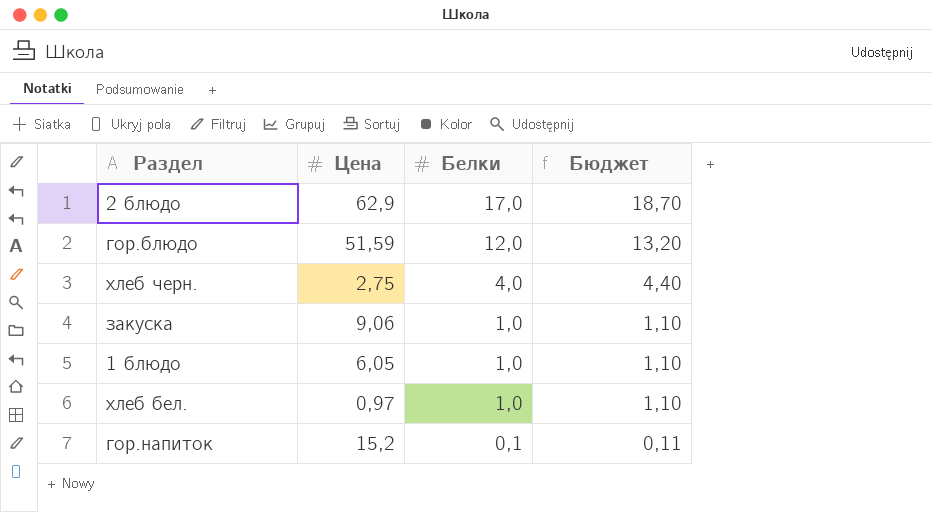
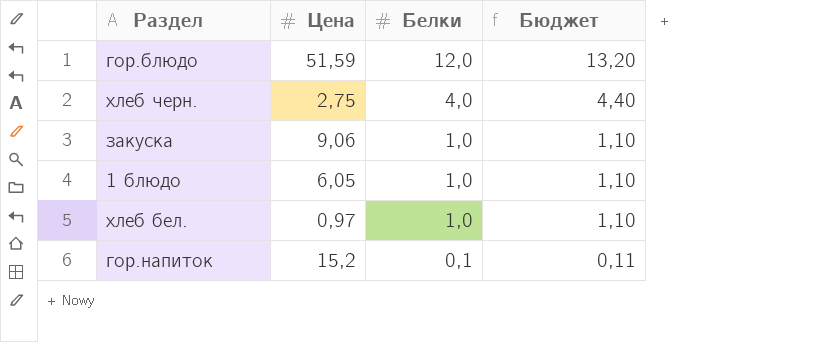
row 2 блюдо: 62,9 | 17,0 | 18,70 -> none

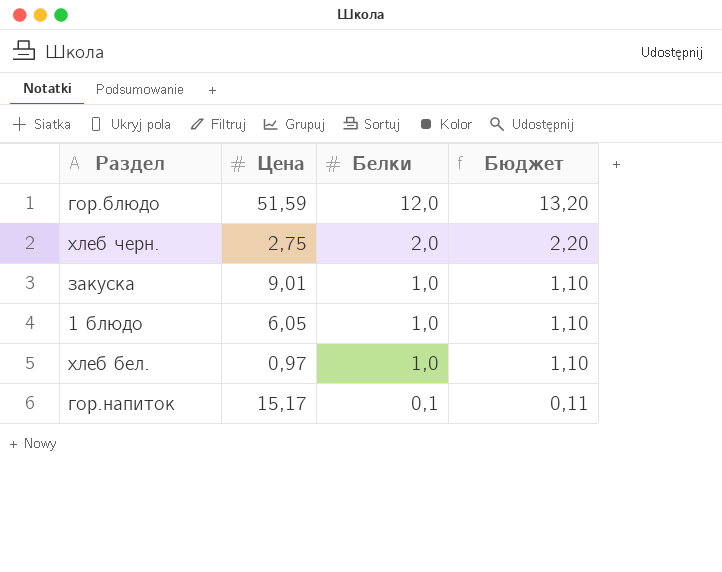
хлеб черн. | Белки: 4,0 -> 2,0
хлеб черн. | Бюджет: 4,40 -> 2,20
закуска | Цена: 9,06 -> 9,01
гор.напиток | Цена: 15,2 -> 15,17

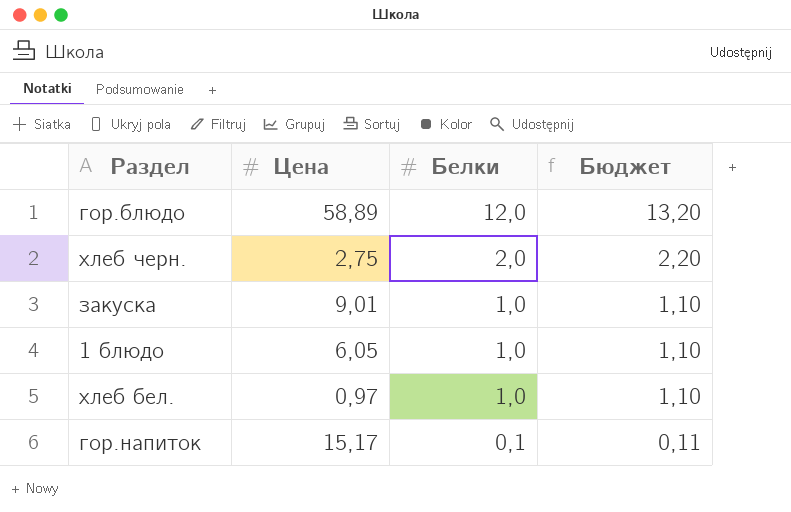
гор.блюдо | Цена: 51,59 -> 58,89

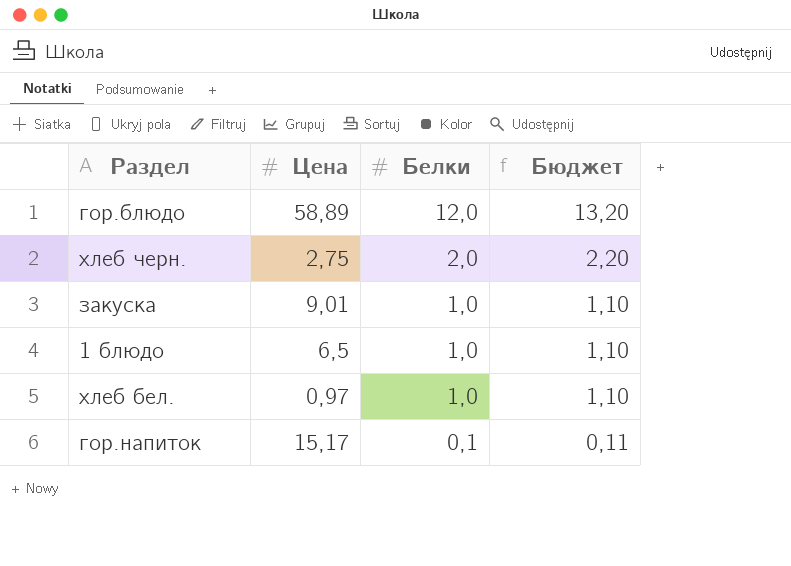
1 блюдо | Цена: 6,05 -> 6,5

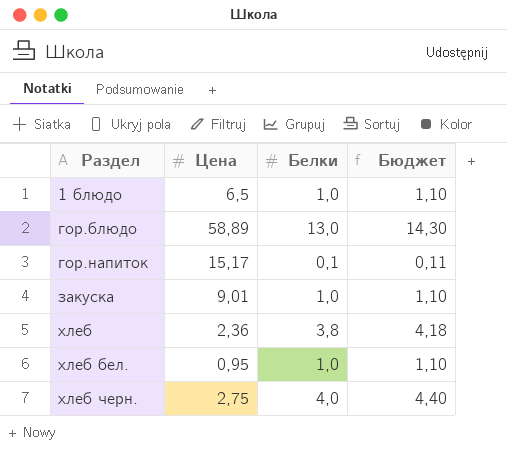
row order: Белки descending -> Раздел ascending
гор.блюдо | Белки: 12,0 -> 13,0
гор.блюдо | Бюджет: 13,20 -> 14,30
row хлеб: none -> 2,36 | 3,8 | 4,18
хлеб бел. | Цена: 0,97 -> 0,95
хлеб черн. | Белки: 2,0 -> 4,0
хлеб черн. | Бюджет: 2,20 -> 4,40

